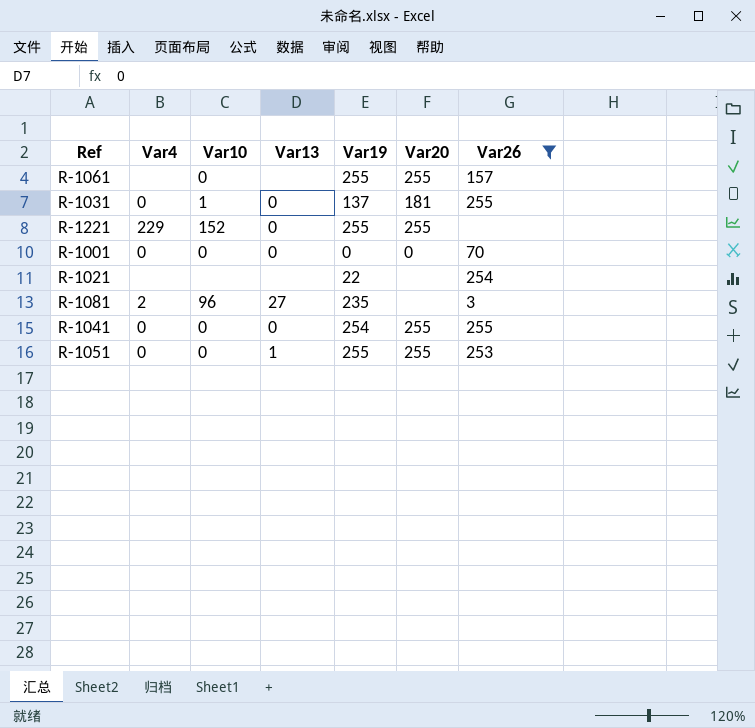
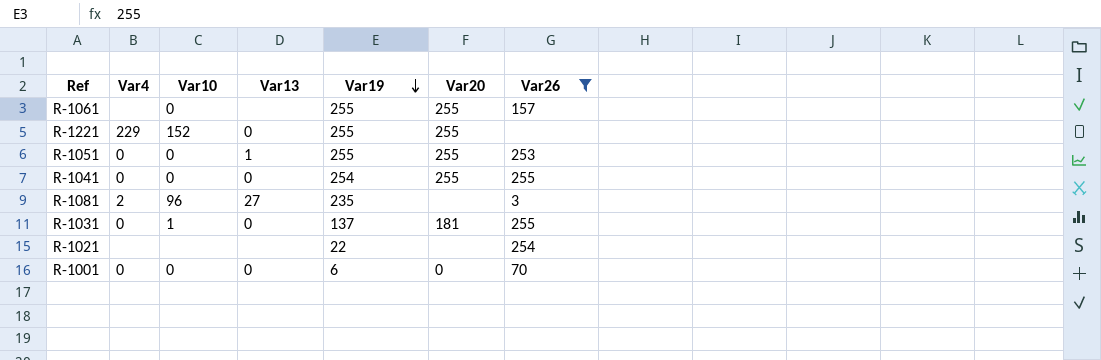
row order: none -> Var19 descending
R-1001 | Var19: 0 -> 6

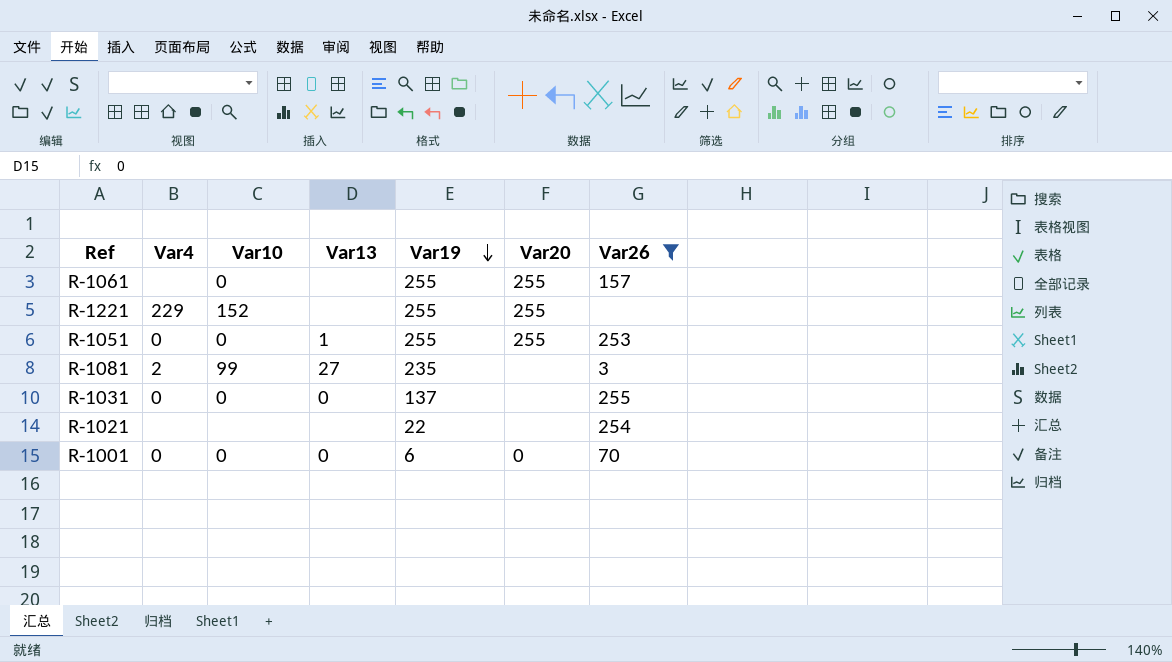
row R-1041: 0 | 0 | 0 | 254 | 255 | 255 -> none
R-1221 | Var13: 0 -> none
R-1081 | Var10: 96 -> 99
R-1031 | Var10: 1 -> 0
R-1031 | Var20: 181 -> none

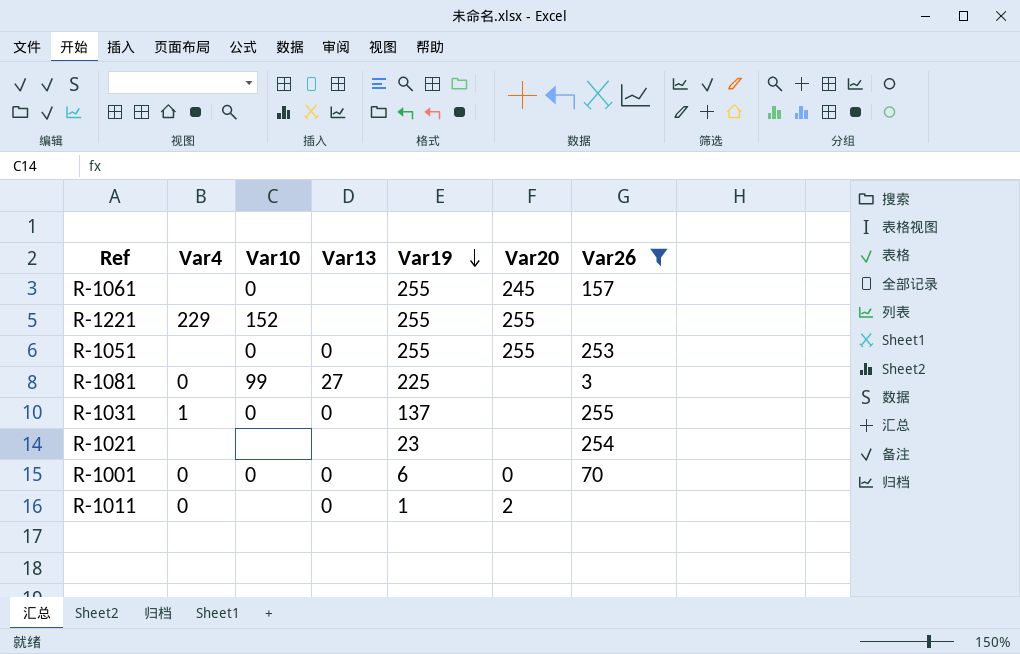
R-1061 | Var20: 255 -> 245
R-1051 | Var4: 0 -> none
R-1051 | Var13: 1 -> 0
R-1081 | Var4: 2 -> 0
R-1081 | Var19: 235 -> 225
R-1031 | Var4: 0 -> 1
R-1021 | Var19: 22 -> 23
row R-1011: none -> 0 | none | 0 | 1 | 2 | none

